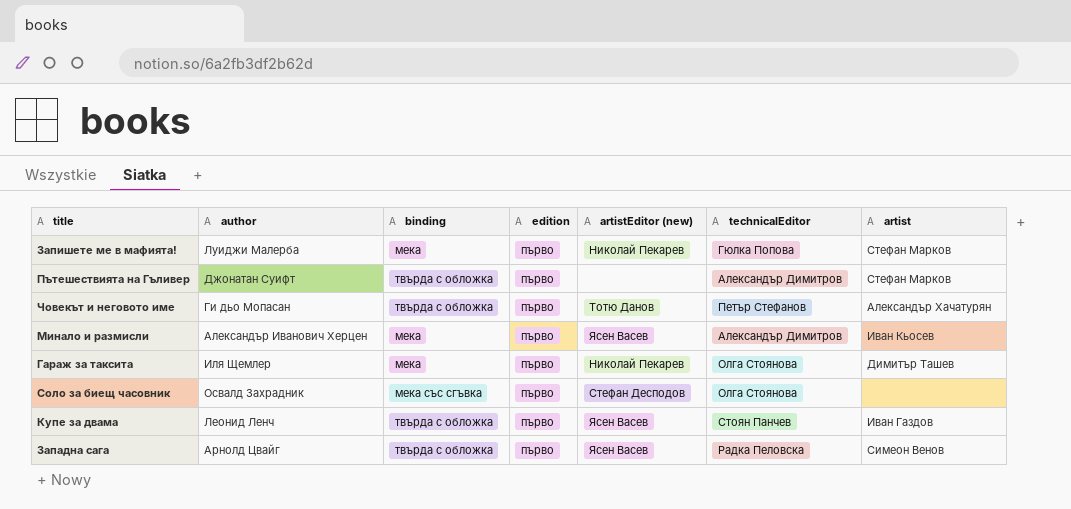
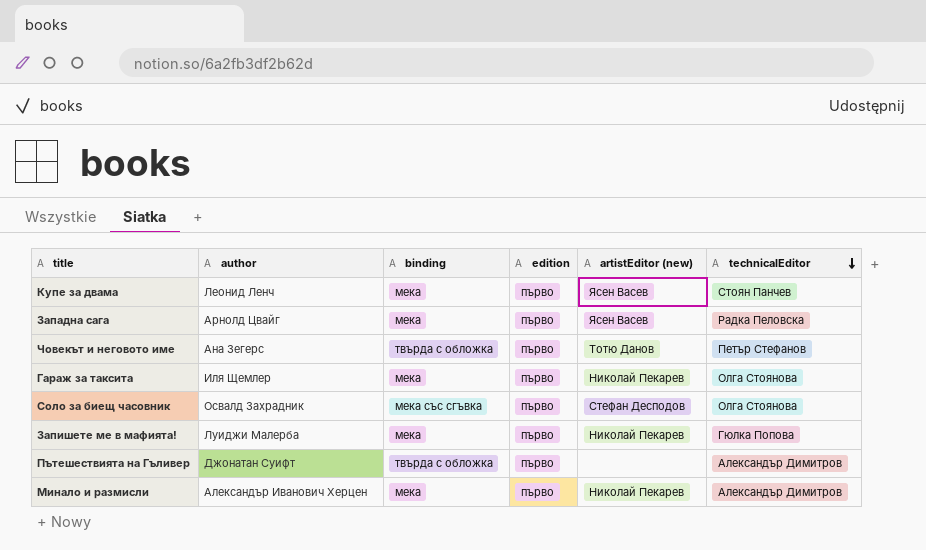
row order: none -> technicalEditor descending
column artist | position: 7 -> none
Купе за двама | binding: твърда с обложка -> мека
Западна сага | binding: твърда с обложка -> мека
Човекът и неговото име | author: Ги дьо Мопасан -> Ана Зегерс
Минало и размисли | artistEditor (new): Ясен Васев -> Николай Пекарев

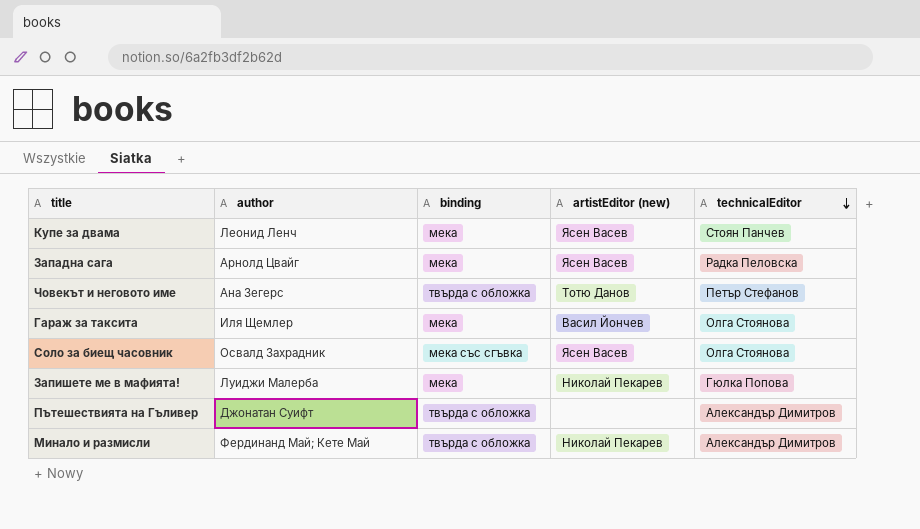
column edition | position: 4 -> none
Гараж за таксита | artistEditor (new): Николай Пекарев -> Васил Йончев
Соло за биещ часовник | artistEditor (new): Стефан Десподов -> Ясен Васев
Минало и размисли | author: Александър Иванович Херцен -> Фердинанд Май; Кете Май
Минало и размисли | binding: мека -> твърда с обложка

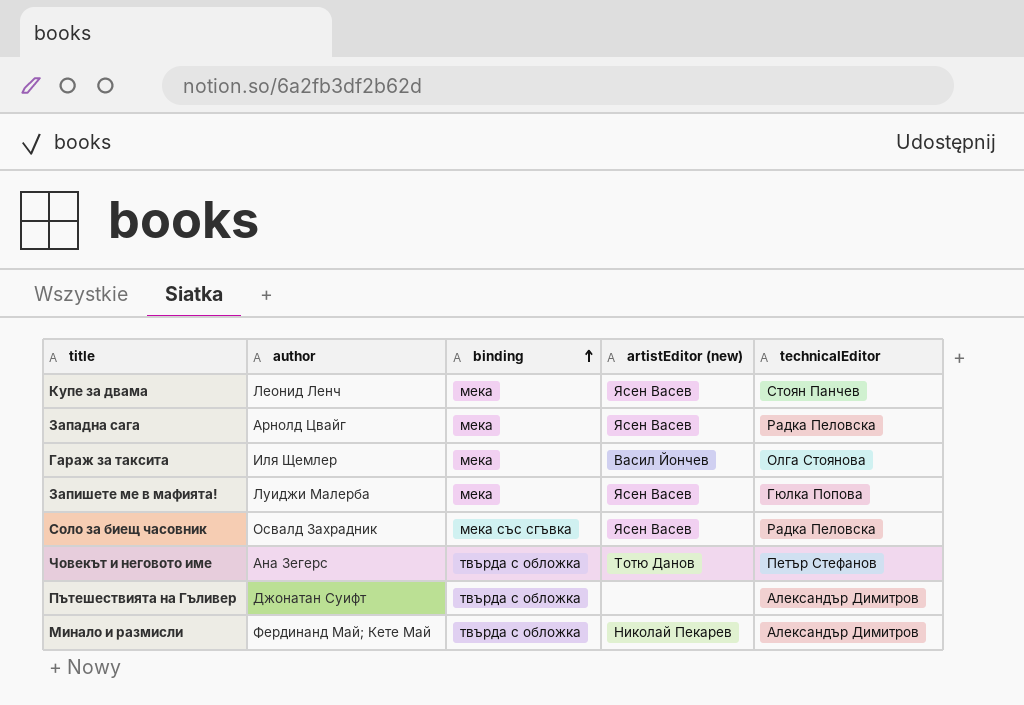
row order: technicalEditor descending -> binding ascending
Запишете ме в мафията! | artistEditor (new): Николай Пекарев -> Ясен Васев
Соло за биещ часовник | technicalEditor: Олга Стоянова -> Радка Пеловска

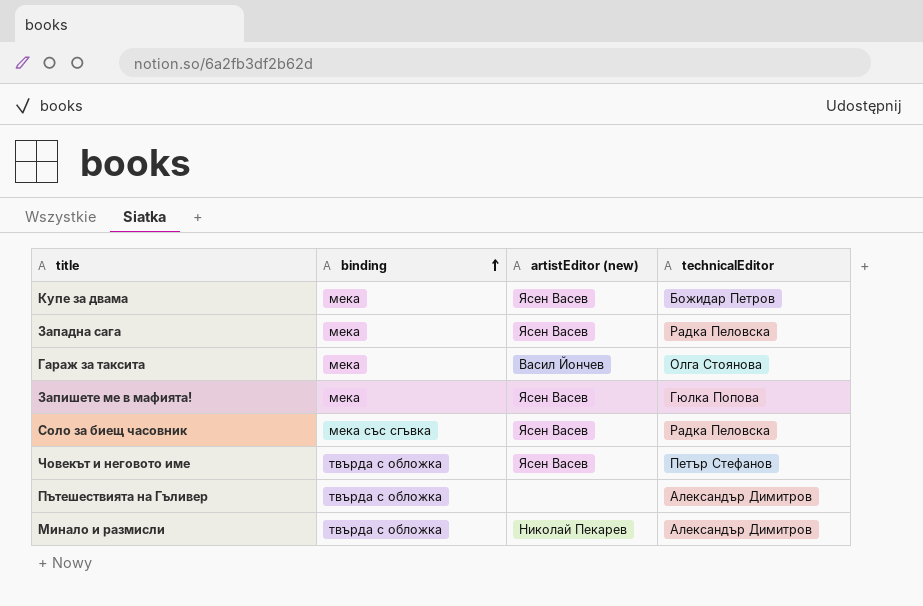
column author | position: 2 -> none
Купе за двама | technicalEditor: Стоян Панчев -> Божидар Петров
Човекът и неговото име | artistEditor (new): Тотю Данов -> Ясен Васев

